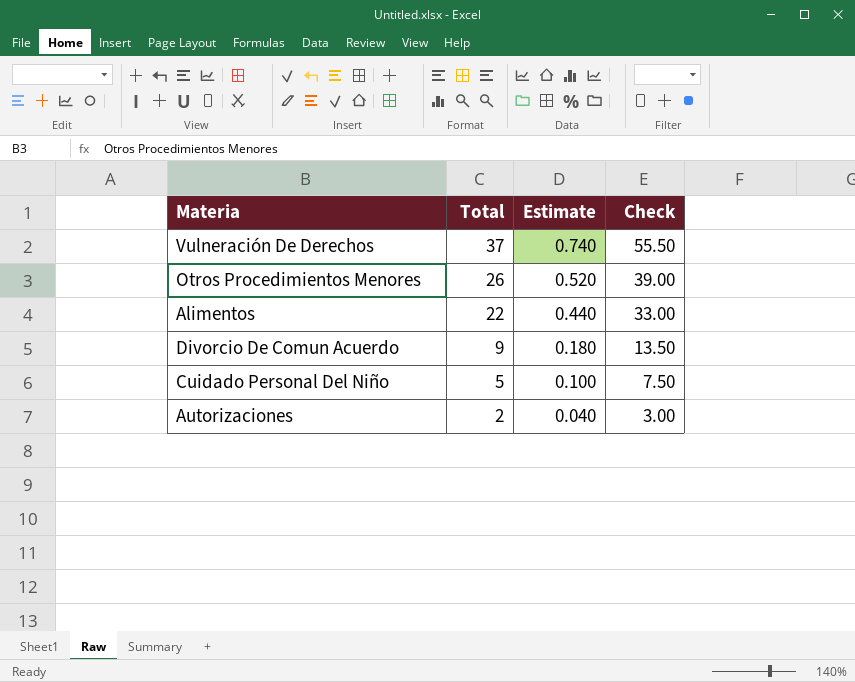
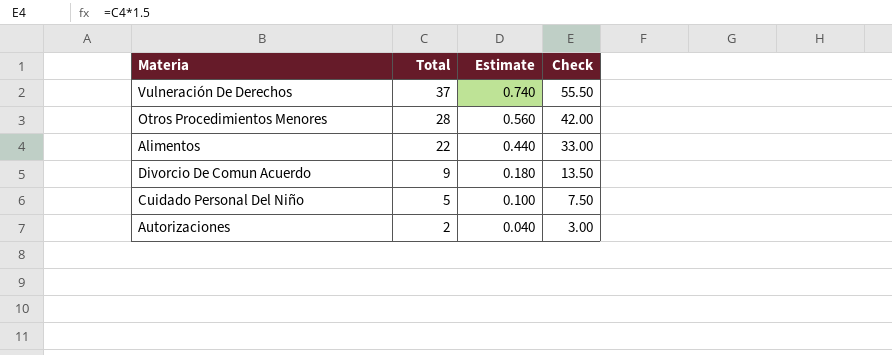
Otros Procedimientos Menores | Total: 26 -> 28
Otros Procedimientos Menores | Estimate: 0.520 -> 0.560
Otros Procedimientos Menores | Check: 39.00 -> 42.00

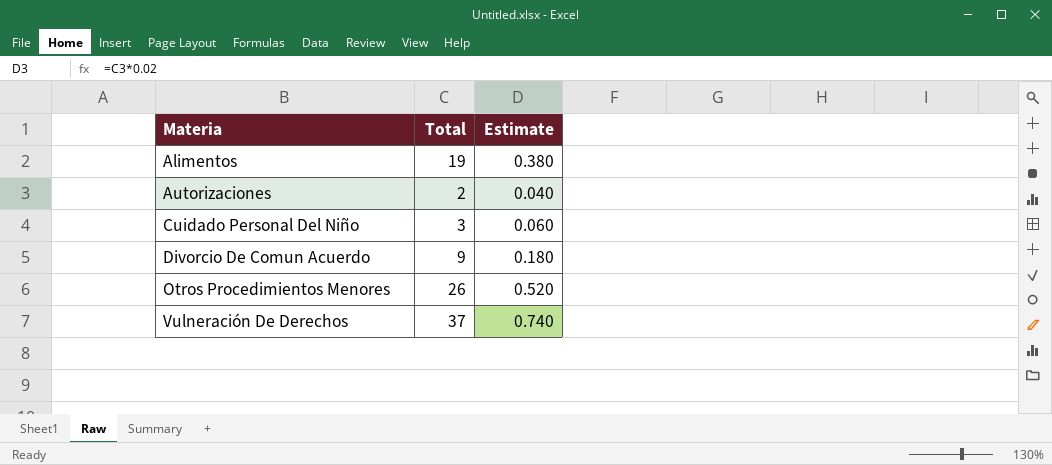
row order: Total descending -> Materia ascending
column Check | formula: [Total] * 1.5 -> none
Alimentos | Total: 22 -> 19
Alimentos | Estimate: 0.440 -> 0.380
Cuidado Personal Del Niño | Total: 5 -> 3
Cuidado Personal Del Niño | Estimate: 0.100 -> 0.060
Otros Procedimientos Menores | Total: 28 -> 26
Otros Procedimientos Menores | Estimate: 0.560 -> 0.520

